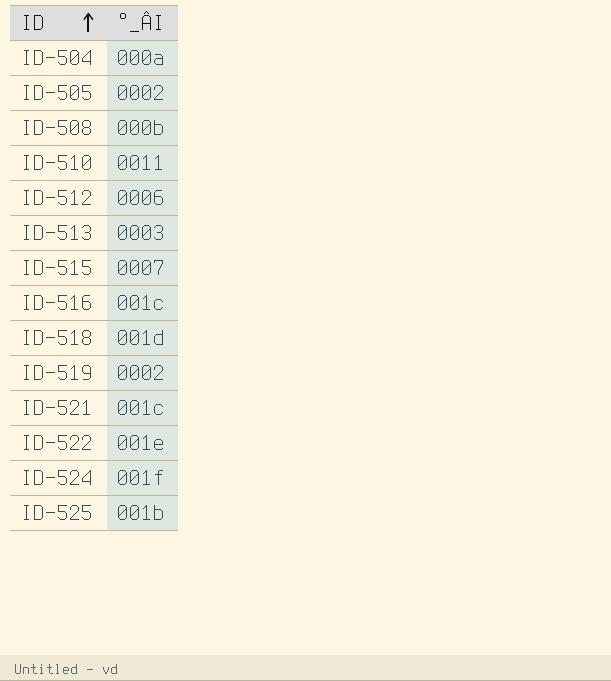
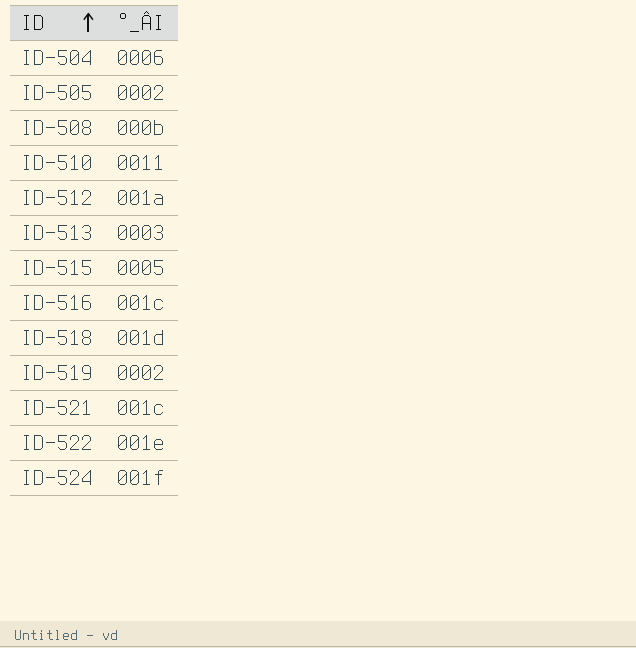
row ID-525: 001b -> none
ID-504 | °_ÂI: 000a -> 0006
ID-512 | °_ÂI: 0006 -> 001a
ID-515 | °_ÂI: 0007 -> 0005

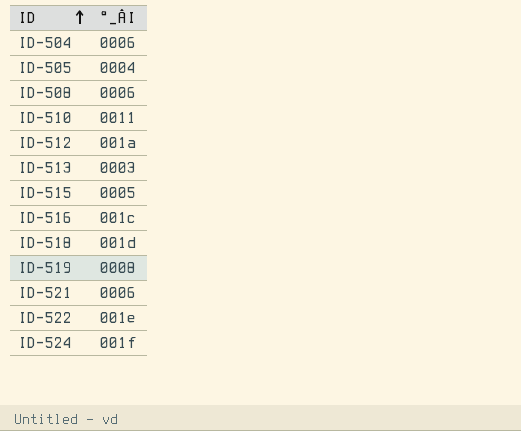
ID-505 | °_ÂI: 0002 -> 0004
ID-508 | °_ÂI: 000b -> 0006
ID-519 | °_ÂI: 0002 -> 0008
ID-521 | °_ÂI: 001c -> 0006

